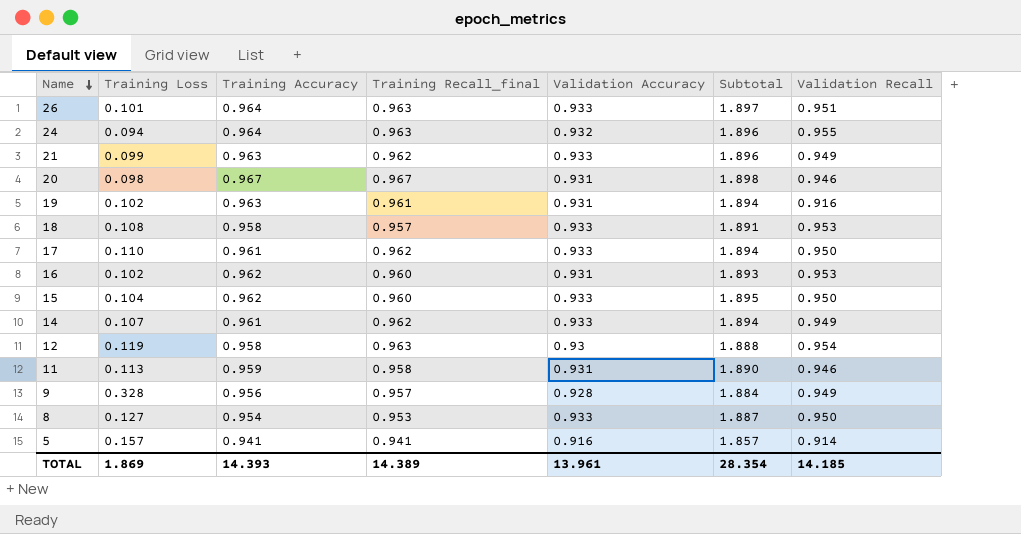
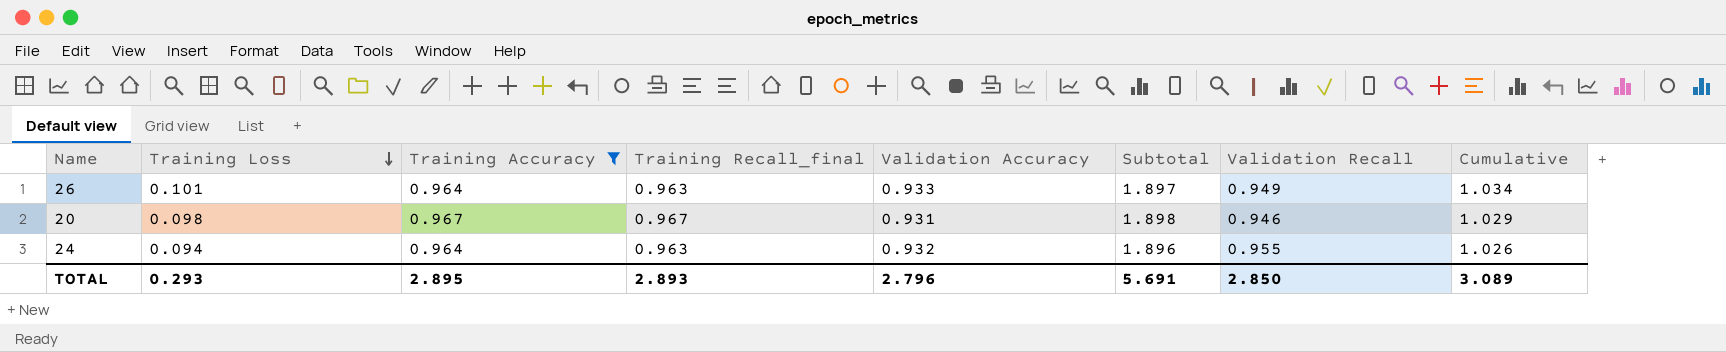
filter: none -> Training Accuracy >= 0.964
row order: Name descending -> Training Loss descending
column Cumulative | formula: none -> [Training Loss] + [Validation Accuracy]
26 | Validation Recall: 0.951 -> 0.949
TOTAL | Training Loss: 1.869 -> 0.293
TOTAL | Training Accuracy: 14.393 -> 2.895
TOTAL | Training Recall_final: 14.389 -> 2.893
TOTAL | Validation Accuracy: 13.961 -> 2.796
TOTAL | Subtotal: 28.354 -> 5.691
TOTAL | Validation Recall: 14.185 -> 2.850

